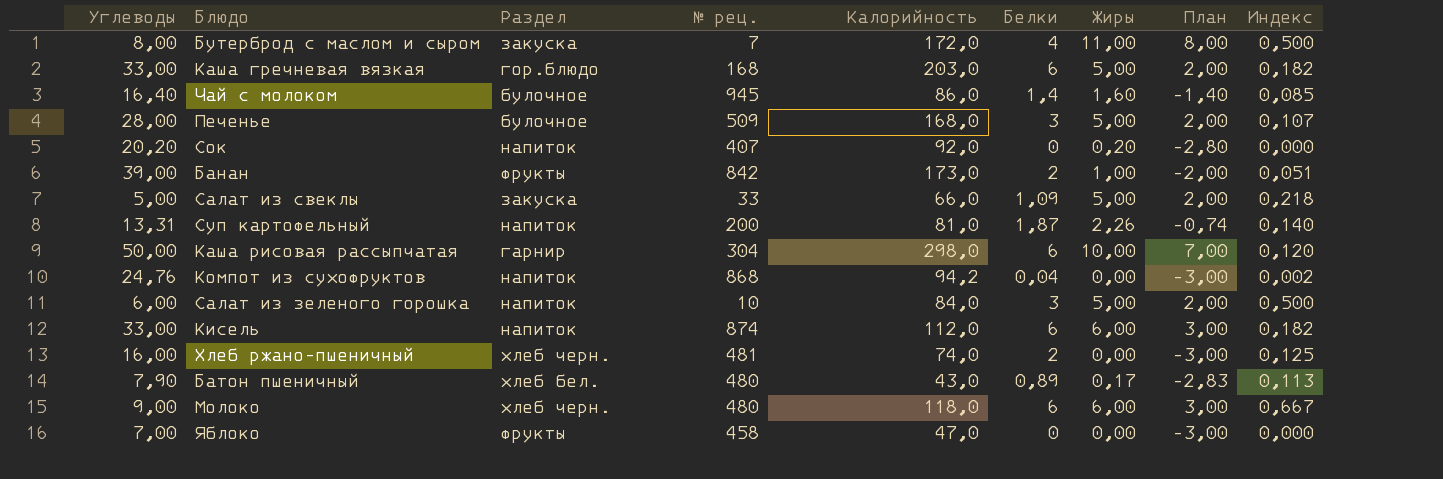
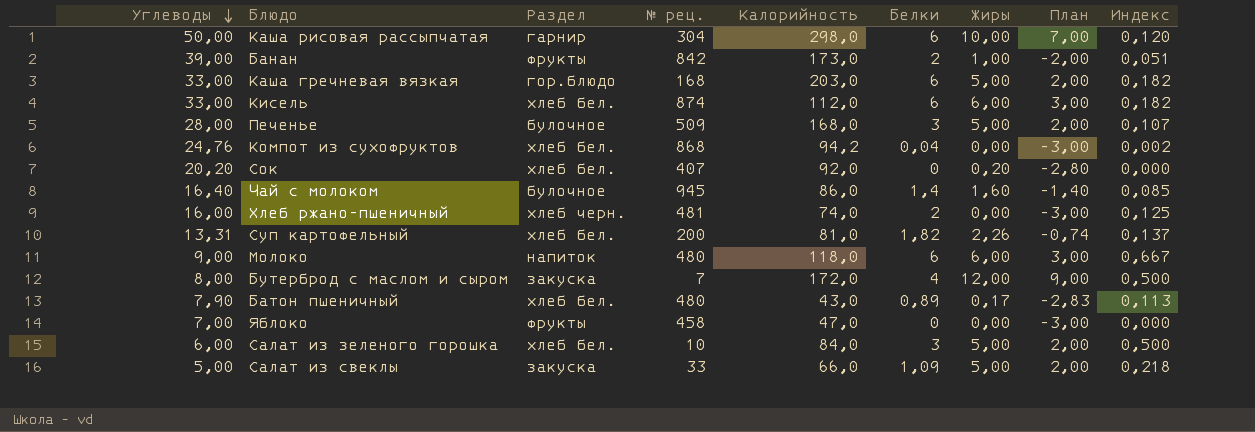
row order: none -> Углеводы descending
Кисель | Раздел: напиток -> хлеб бел.
Компот из сухофруктов | Раздел: напиток -> хлеб бел.
Сок | Раздел: напиток -> хлеб бел.
Суп картофельный | Раздел: напиток -> хлеб бел.
Суп картофельный | Белки: 1,87 -> 1,82
Суп картофельный | Индекс: 0,140 -> 0,137
Молоко | Раздел: хлеб черн. -> напиток
Бутерброд с маслом и сыром | Жиры: 11,00 -> 12,00
Бутерброд с маслом и сыром | План: 8,00 -> 9,00
Салат из зеленого горошка | Раздел: напиток -> хлеб бел.

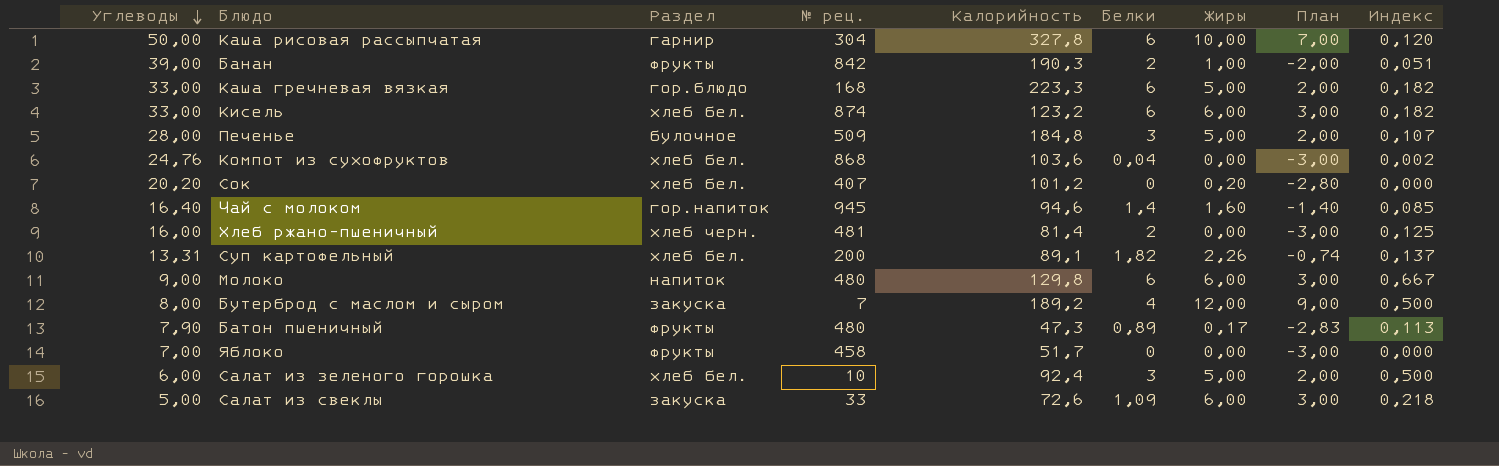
Каша рисовая рассыпчатая | Калорийность: 298,0 -> 327,8
Банан | Калорийность: 173,0 -> 190,3
Каша гречневая вязкая | Калорийность: 203,0 -> 223,3
Кисель | Калорийность: 112,0 -> 123,2
Печенье | Калорийность: 168,0 -> 184,8
Компот из сухофруктов | Калорийность: 94,2 -> 103,6
Сок | Калорийность: 92,0 -> 101,2
Чай с молоком | Раздел: булочное -> гор.напиток
Чай с молоком | Калорийность: 86,0 -> 94,6
Хлеб ржано-пшеничный | Калорийность: 74,0 -> 81,4
Суп картофельный | Калорийность: 81,0 -> 89,1
Молоко | Калорийность: 118,0 -> 129,8
Бутерброд с маслом и сыром | Калорийность: 172,0 -> 189,2
Батон пшеничный | Раздел: хлеб бел. -> фрукты
Батон пшеничный | Калорийность: 43,0 -> 47,3
Яблоко | Калорийность: 47,0 -> 51,7
Салат из зеленого горошка | Калорийность: 84,0 -> 92,4
Салат из свеклы | Калорийность: 66,0 -> 72,6
Салат из свеклы | Жиры: 5,00 -> 6,00
Салат из свеклы | План: 2,00 -> 3,00

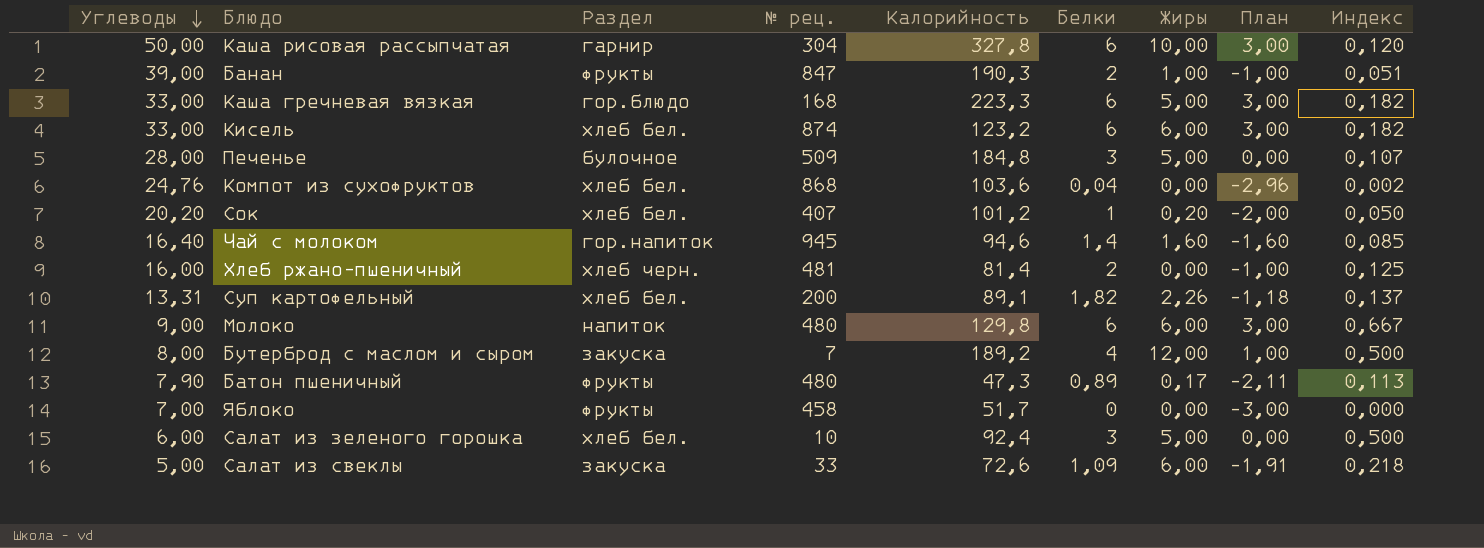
column План | formula: [Жиры] - 3 -> [Белки] - 3
Банан | № рец.: 842 -> 847
Сок | Белки: 0 -> 1
Сок | Индекс: 0,000 -> 0,050

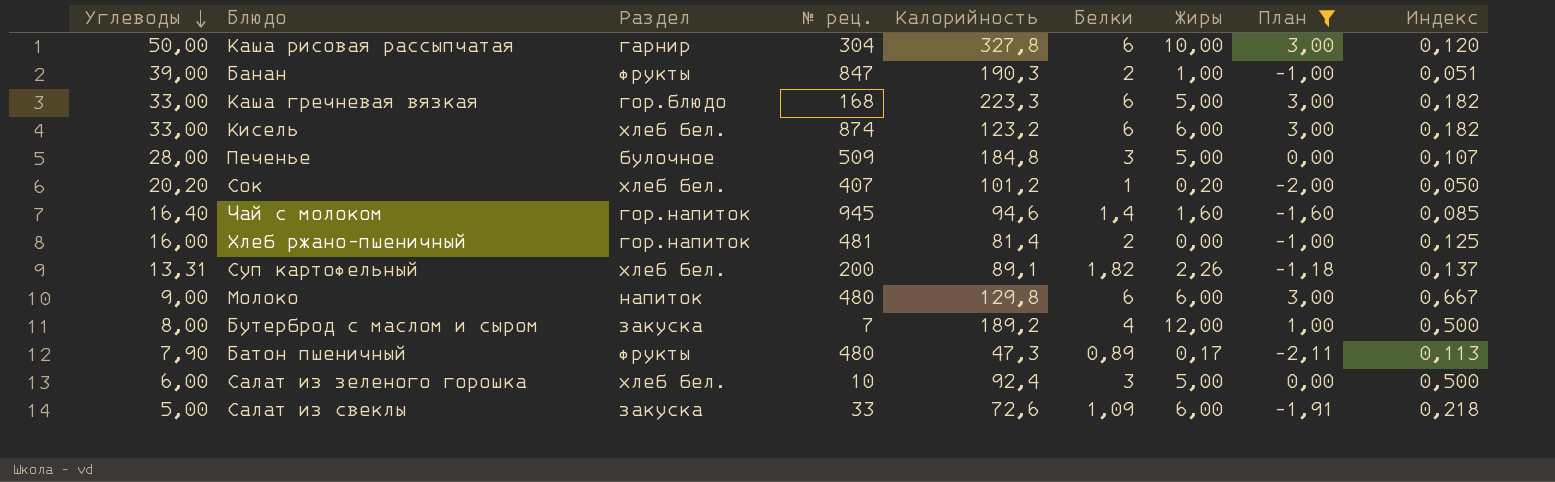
filter: none -> План >= -2,11
Хлеб ржано-пшеничный | Раздел: хлеб черн. -> гор.напиток

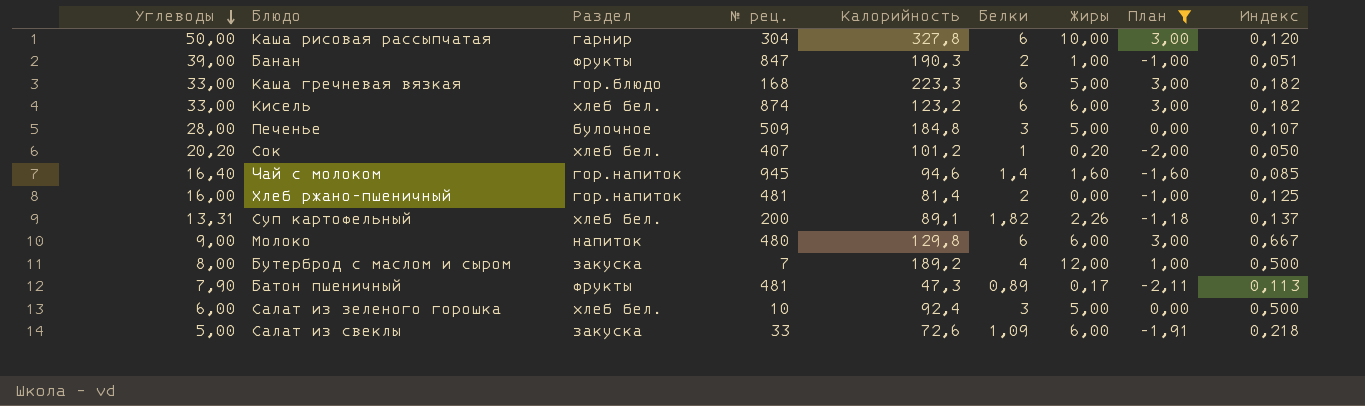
Батон пшеничный | № рец.: 480 -> 481

